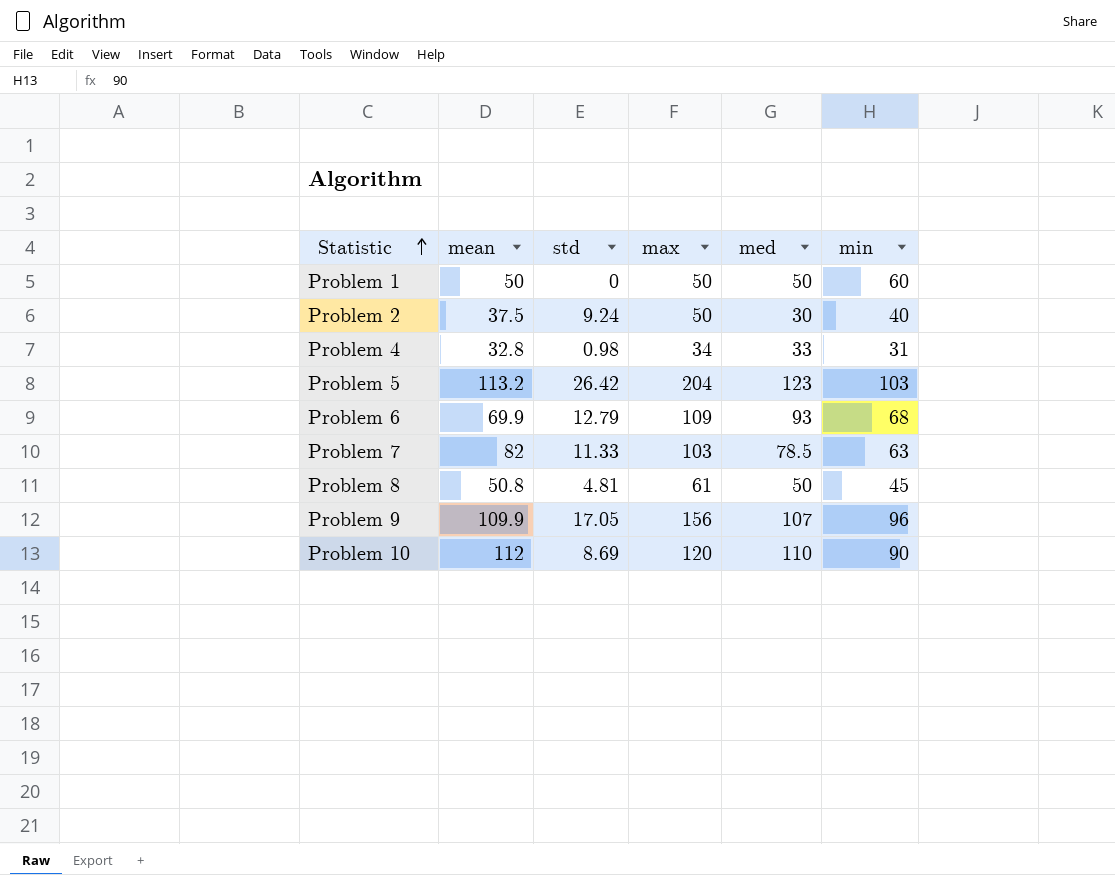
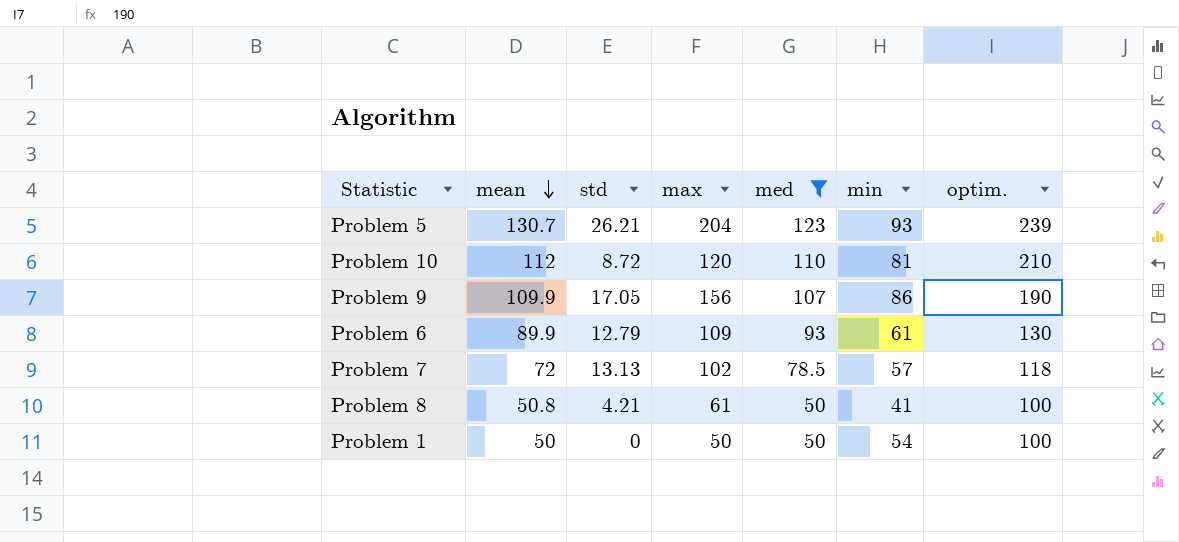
filter: none -> med >= 50
row order: Statistic ascending -> mean descending
column optim. | position: none -> 7
Problem 5 | mean: 113.2 -> 130.7
Problem 5 | std: 26.42 -> 26.21
Problem 5 | min: 103 -> 93
Problem 10 | std: 8.69 -> 8.72
Problem 10 | min: 90 -> 81
Problem 9 | min: 96 -> 86
Problem 6 | mean: 69.9 -> 89.9
Problem 6 | min: 68 -> 61
Problem 7 | mean: 82 -> 72
Problem 7 | std: 11.33 -> 13.13
Problem 7 | max: 103 -> 102
Problem 7 | min: 63 -> 57
Problem 8 | std: 4.81 -> 4.21
Problem 8 | min: 45 -> 41
Problem 1 | min: 60 -> 54

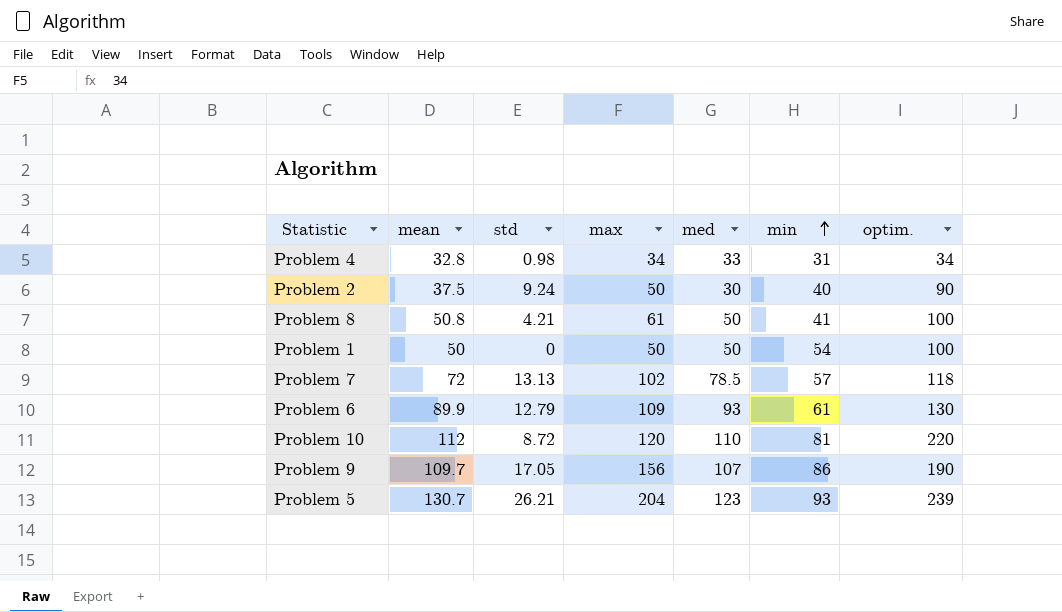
filter: med >= 50 -> none
row order: mean descending -> min ascending
Problem 10 | optim.: 210 -> 220
Problem 9 | mean: 109.9 -> 109.7

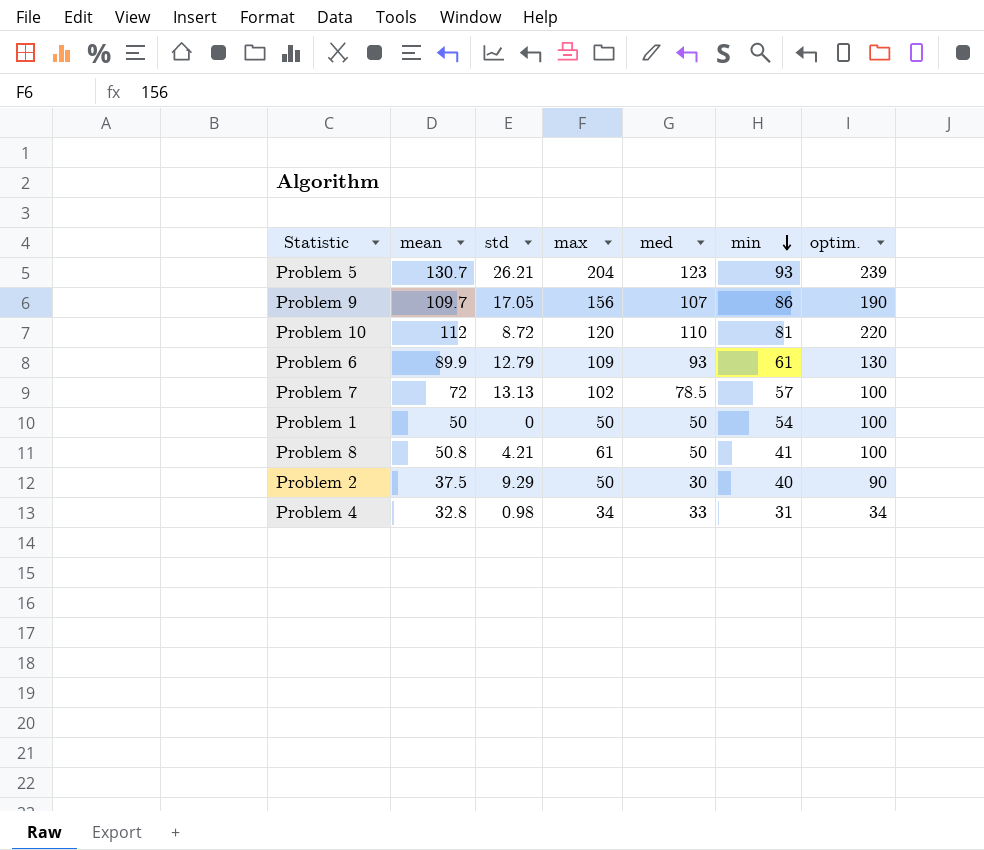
row order: min ascending -> min descending
Problem 7 | optim.: 118 -> 100
Problem 2 | std: 9.24 -> 9.29

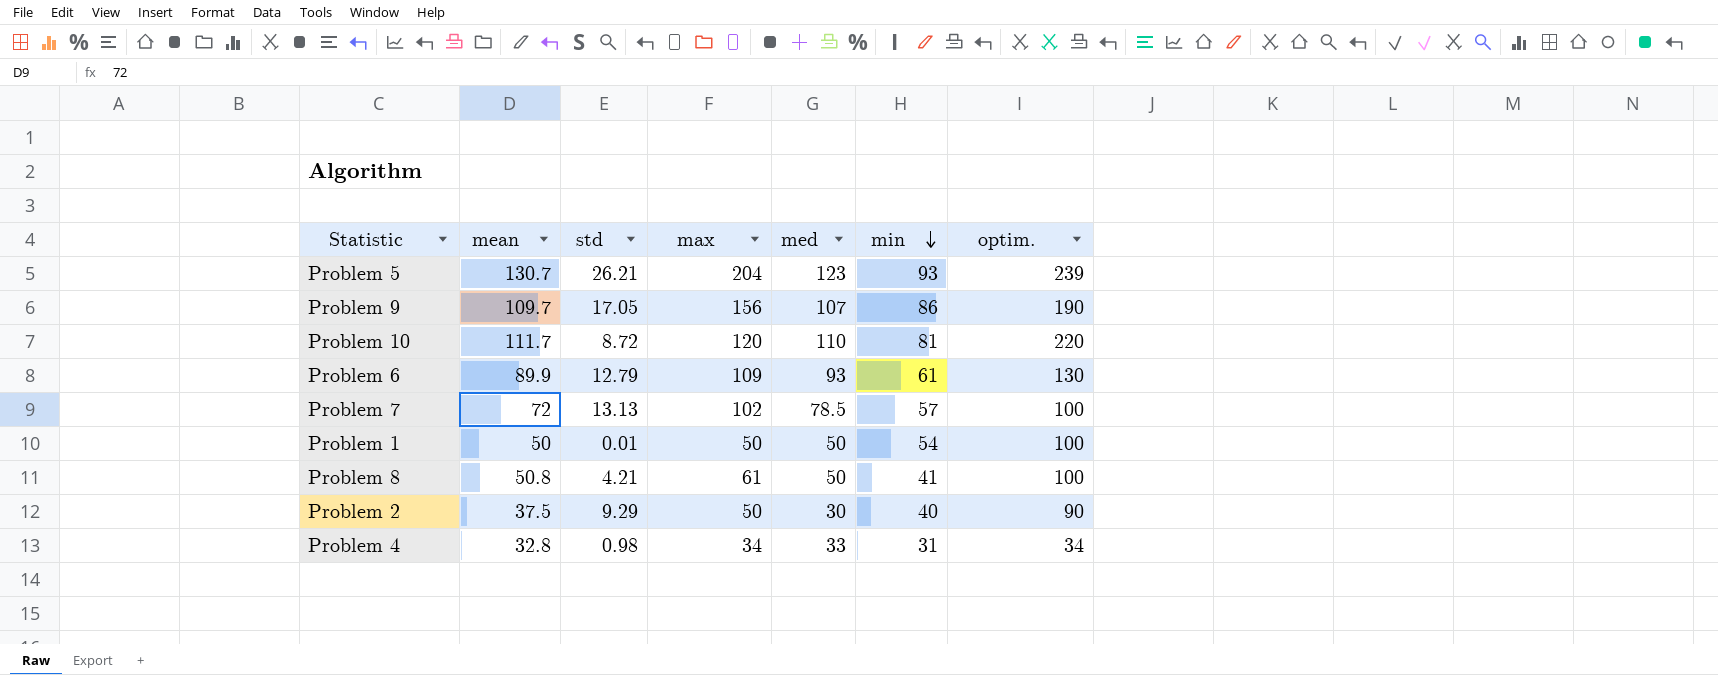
Problem 10 | mean: 112 -> 111.7
Problem 1 | std: 0 -> 0.01

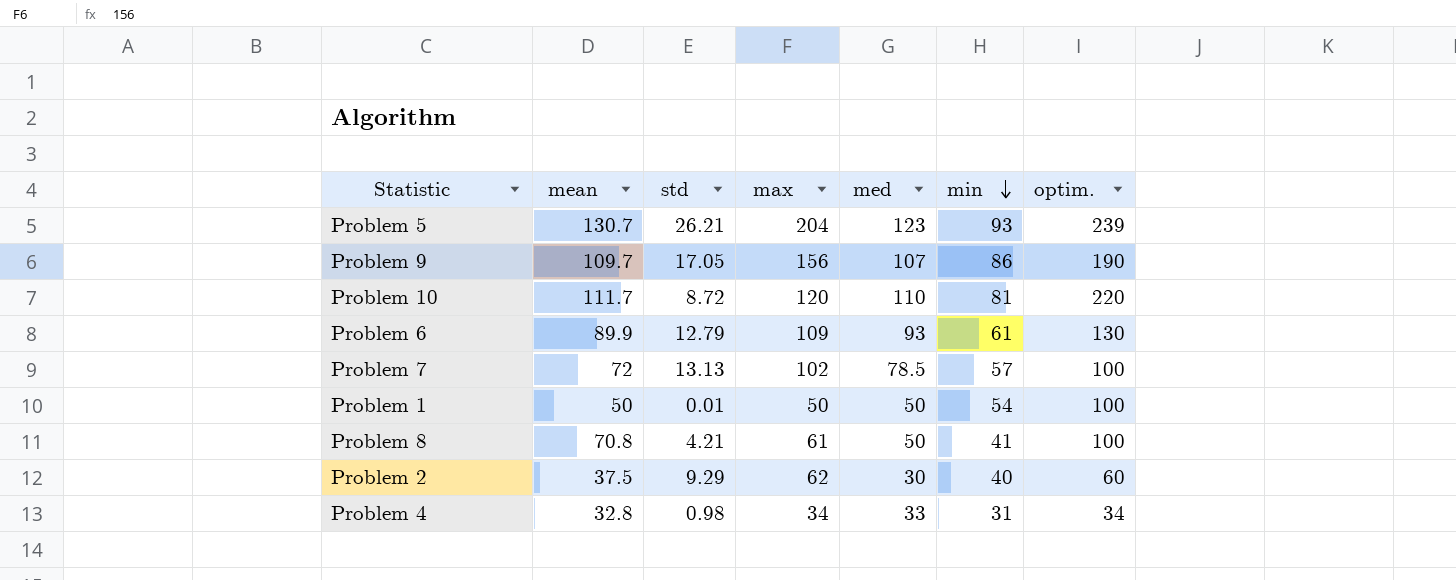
Problem 8 | mean: 50.8 -> 70.8
Problem 2 | max: 50 -> 62
Problem 2 | optim.: 90 -> 60

